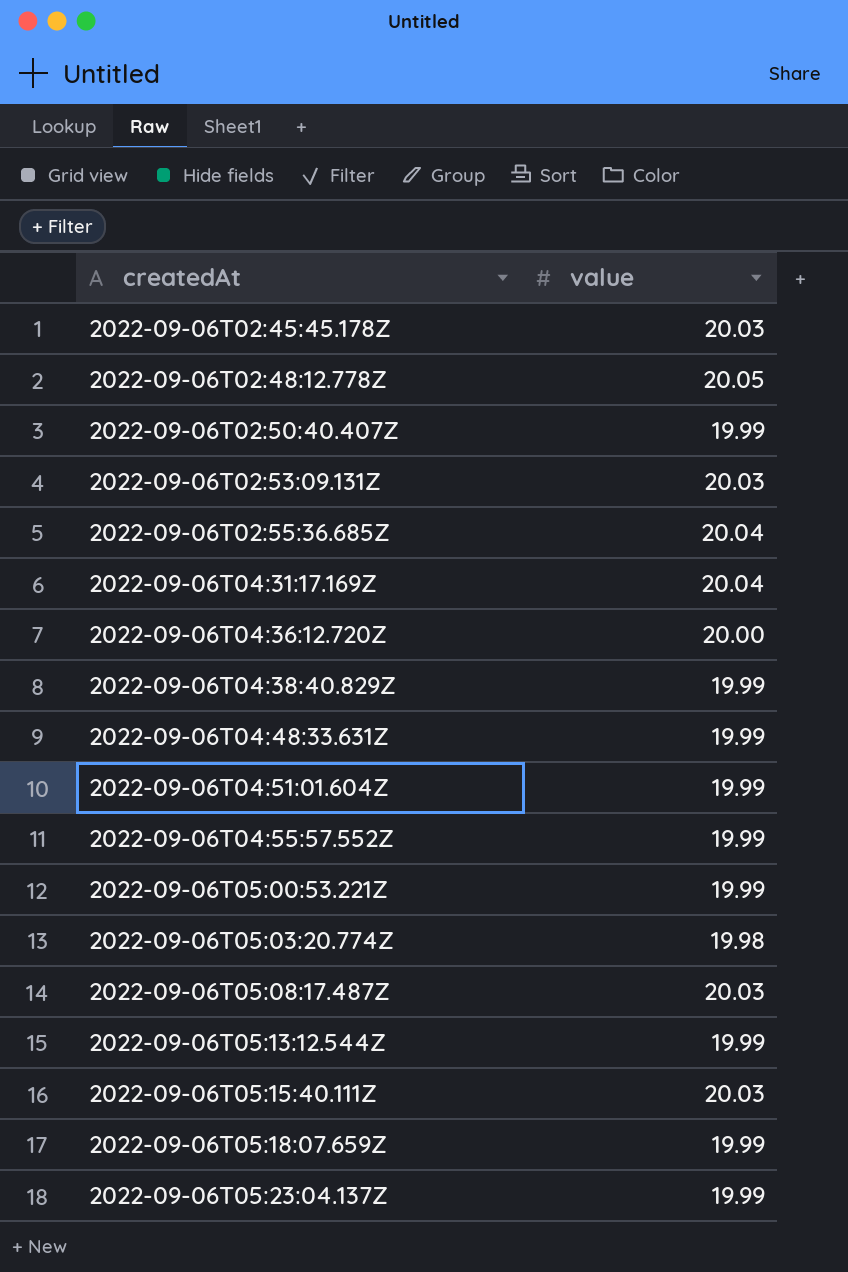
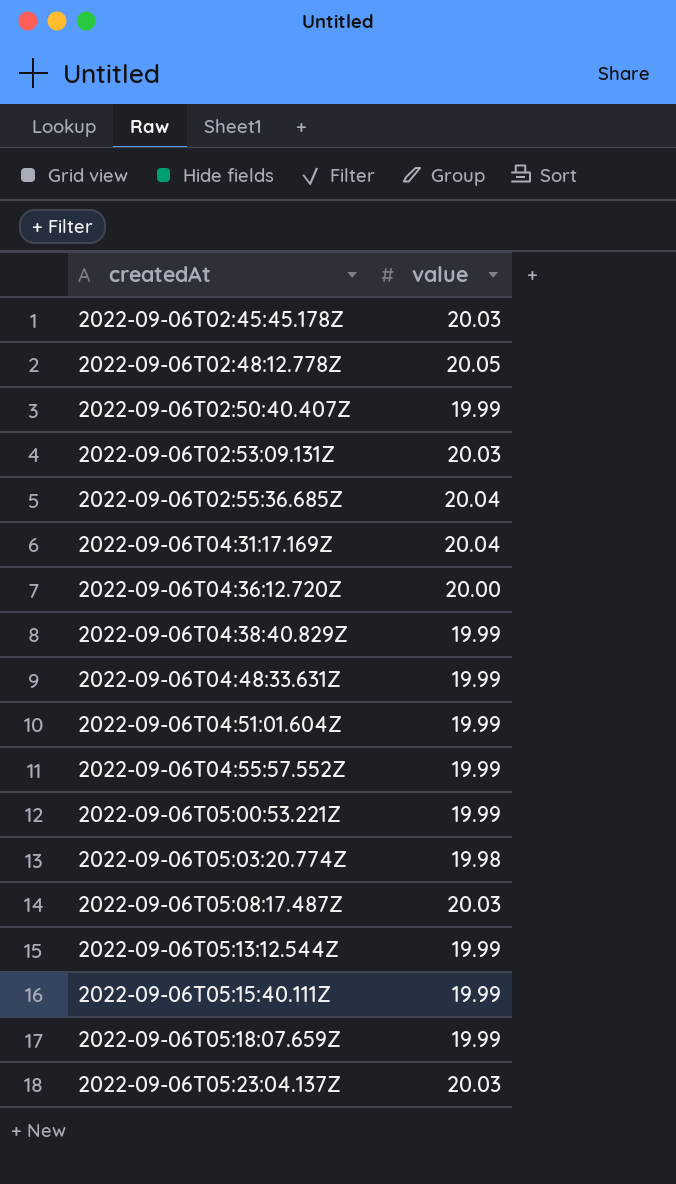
2022-09-06T05:15:40.111Z | value: 20.03 -> 19.99
2022-09-06T05:23:04.137Z | value: 19.99 -> 20.03

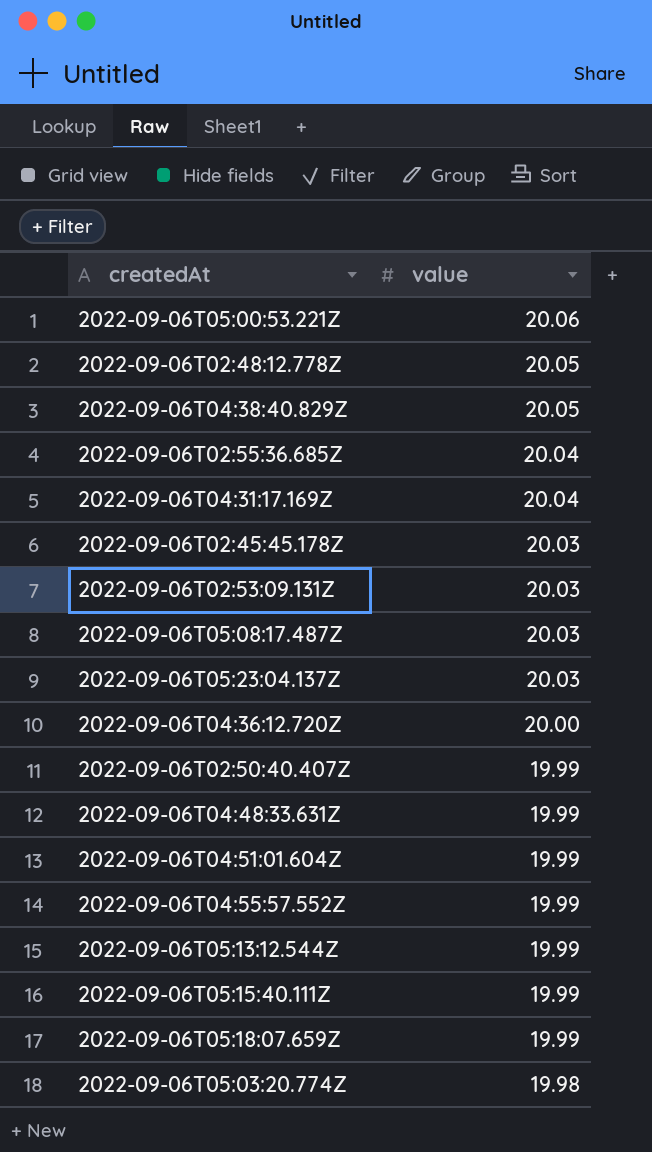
row order: createdAt ascending -> value descending
2022-09-06T05:00:53.221Z | value: 19.99 -> 20.06
2022-09-06T04:38:40.829Z | value: 19.99 -> 20.05

